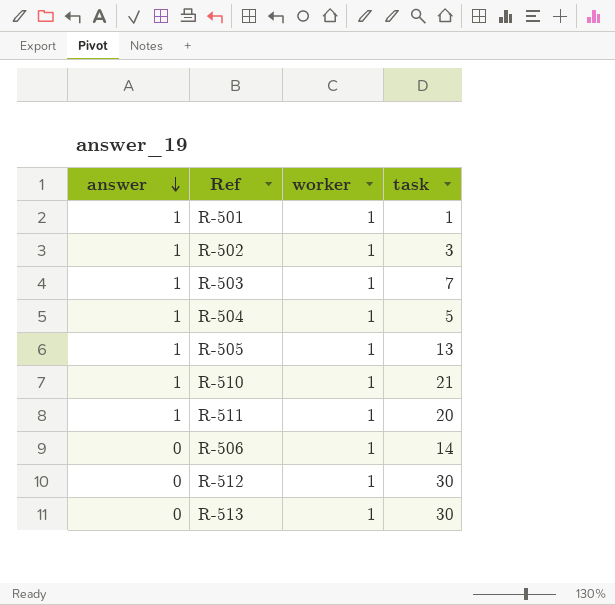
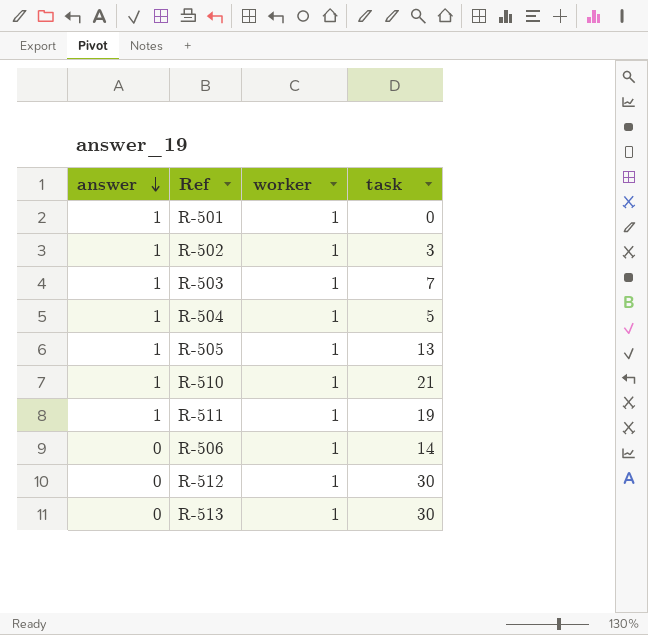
R-501 | task: 1 -> 0
R-511 | task: 20 -> 19

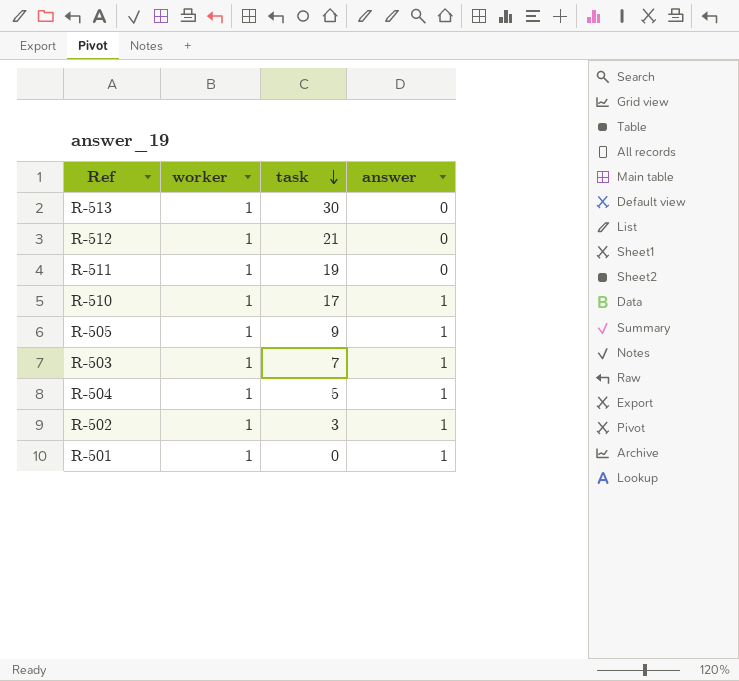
row order: answer descending -> task descending
column answer | position: 1 -> 4
row R-506: 0 | 1 | 14 -> none
R-512 | task: 30 -> 21
R-511 | answer: 1 -> 0
R-510 | task: 21 -> 17
R-505 | task: 13 -> 9

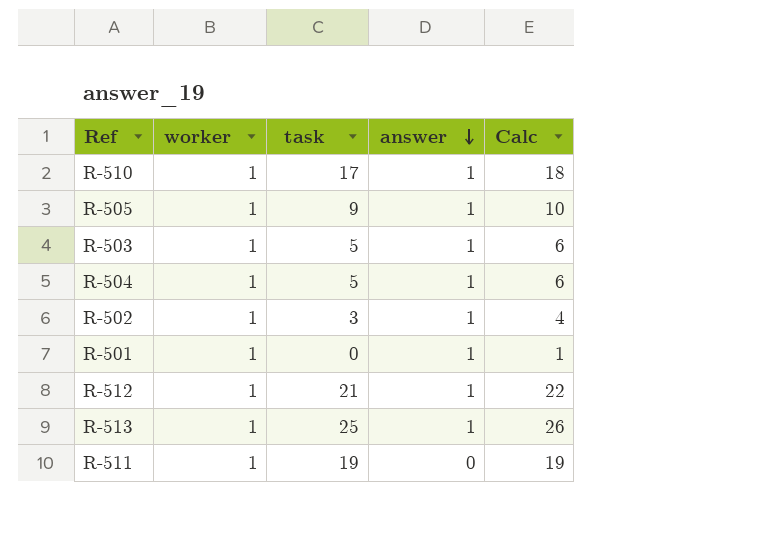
row order: task descending -> answer descending
column Calc | formula: none -> [task] + [answer]
R-503 | task: 7 -> 5
R-512 | answer: 0 -> 1
R-513 | task: 30 -> 25
R-513 | answer: 0 -> 1

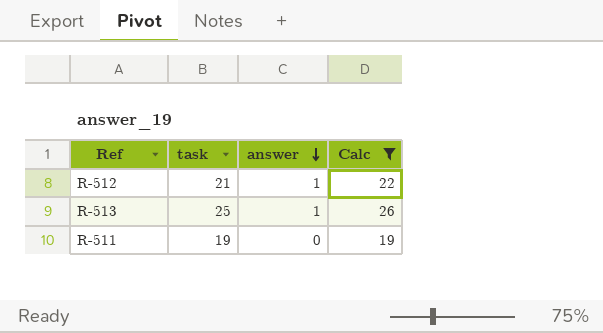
filter: none -> Calc >= 19
column worker | position: 2 -> none

